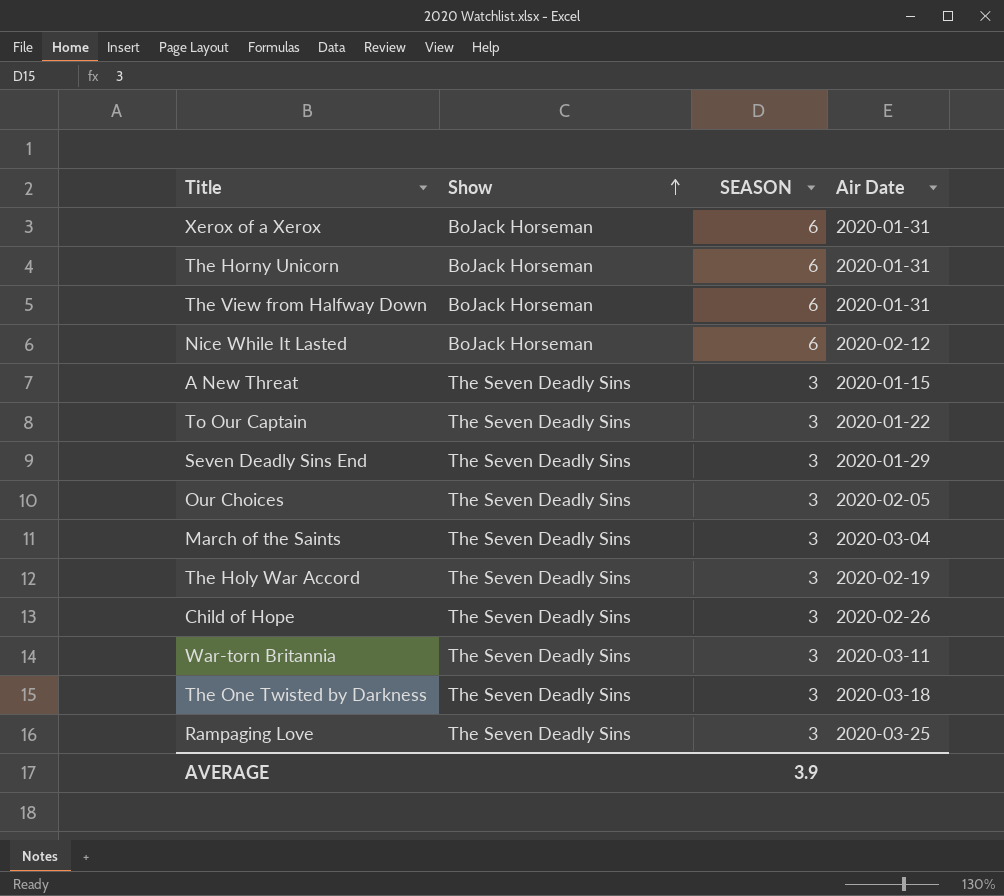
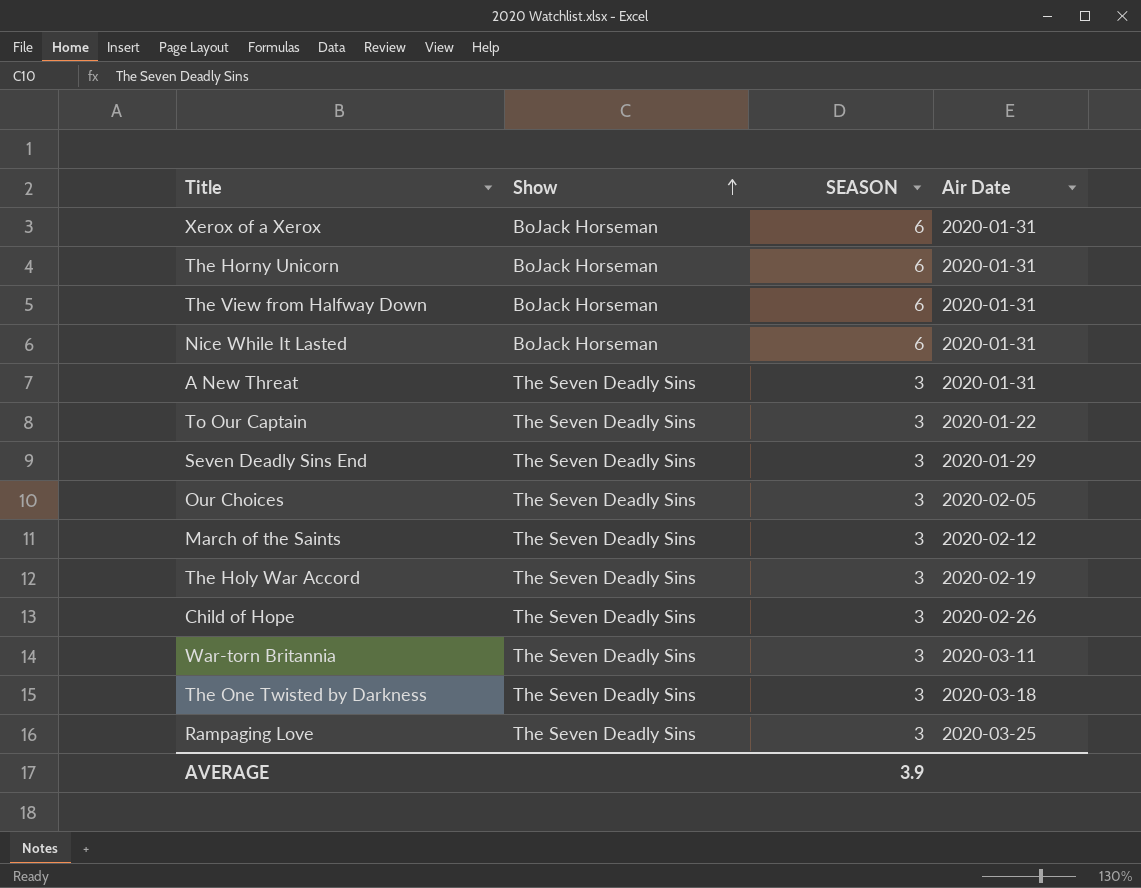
Nice While It Lasted | Air Date: 2020-02-12 -> 2020-01-31
A New Threat | Air Date: 2020-01-15 -> 2020-01-31
March of the Saints | Air Date: 2020-03-04 -> 2020-02-12

